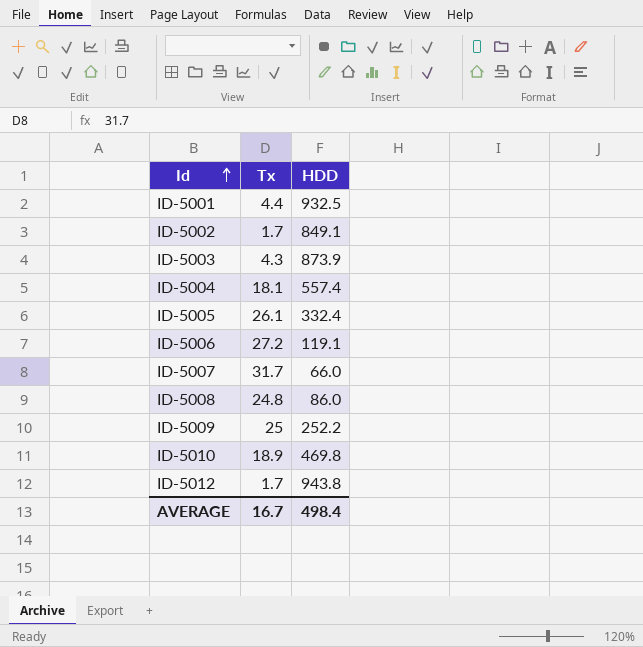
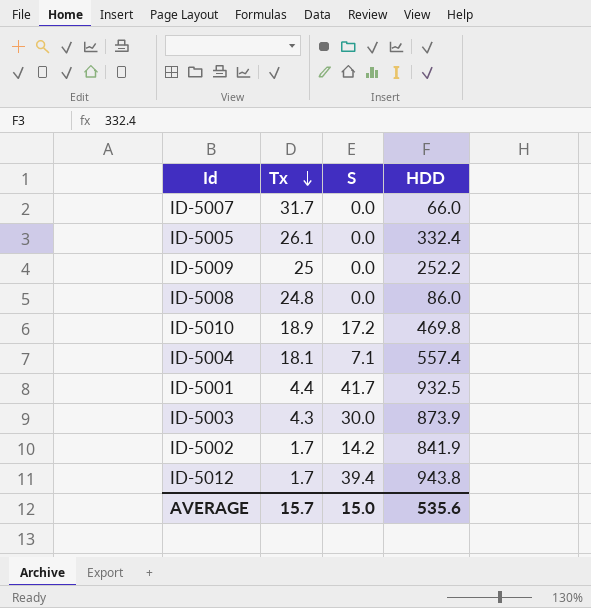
row order: Id ascending -> Tx descending
column S | position: none -> 3
row ID-5006: 27.2 | 119.1 -> none
ID-5002 | HDD: 849.1 -> 841.9
AVERAGE | Tx: 16.7 -> 15.7
AVERAGE | HDD: 498.4 -> 535.6

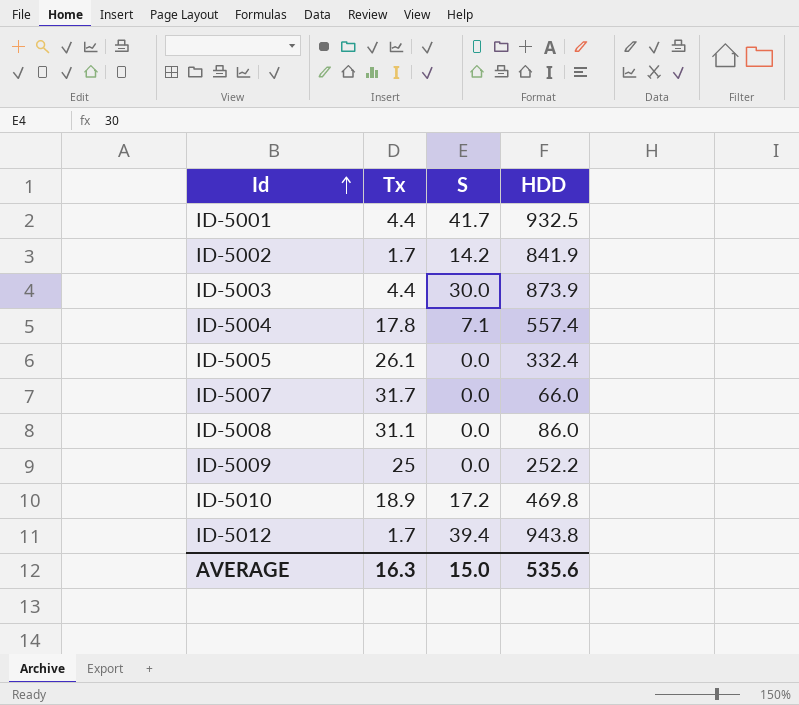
row order: Tx descending -> Id ascending
ID-5003 | Tx: 4.3 -> 4.4
ID-5004 | Tx: 18.1 -> 17.8
ID-5008 | Tx: 24.8 -> 31.1
AVERAGE | Tx: 15.7 -> 16.3

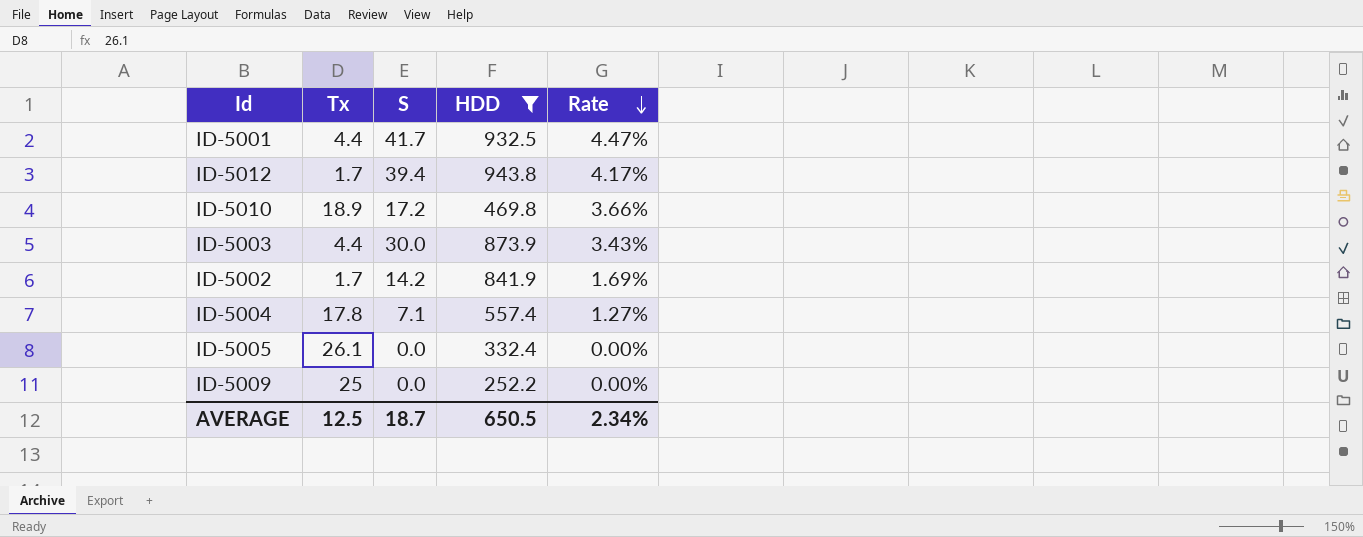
filter: none -> HDD >= 252.2
row order: Id ascending -> Rate descending
column Rate | formula: none -> [S] / [HDD]
AVERAGE | Tx: 16.3 -> 12.5
AVERAGE | S: 15.0 -> 18.7
AVERAGE | HDD: 535.6 -> 650.5

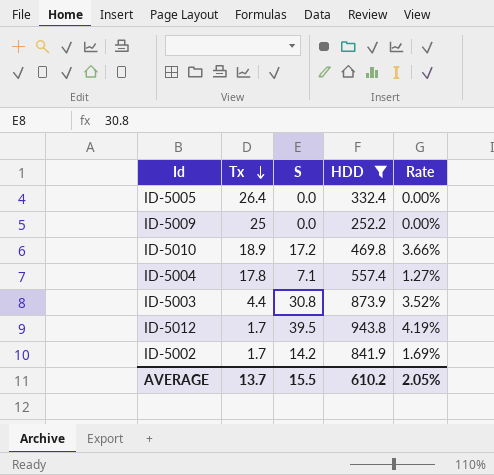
row order: Rate descending -> Tx descending
row ID-5001: 4.4 | 41.7 | 932.5 | 4.47% -> none
ID-5005 | Tx: 26.1 -> 26.4
ID-5003 | S: 30.0 -> 30.8
ID-5003 | Rate: 3.43% -> 3.52%
ID-5012 | S: 39.4 -> 39.5
ID-5012 | Rate: 4.17% -> 4.19%
AVERAGE | Tx: 12.5 -> 13.7
AVERAGE | S: 18.7 -> 15.5
AVERAGE | HDD: 650.5 -> 610.2
AVERAGE | Rate: 2.34% -> 2.05%

